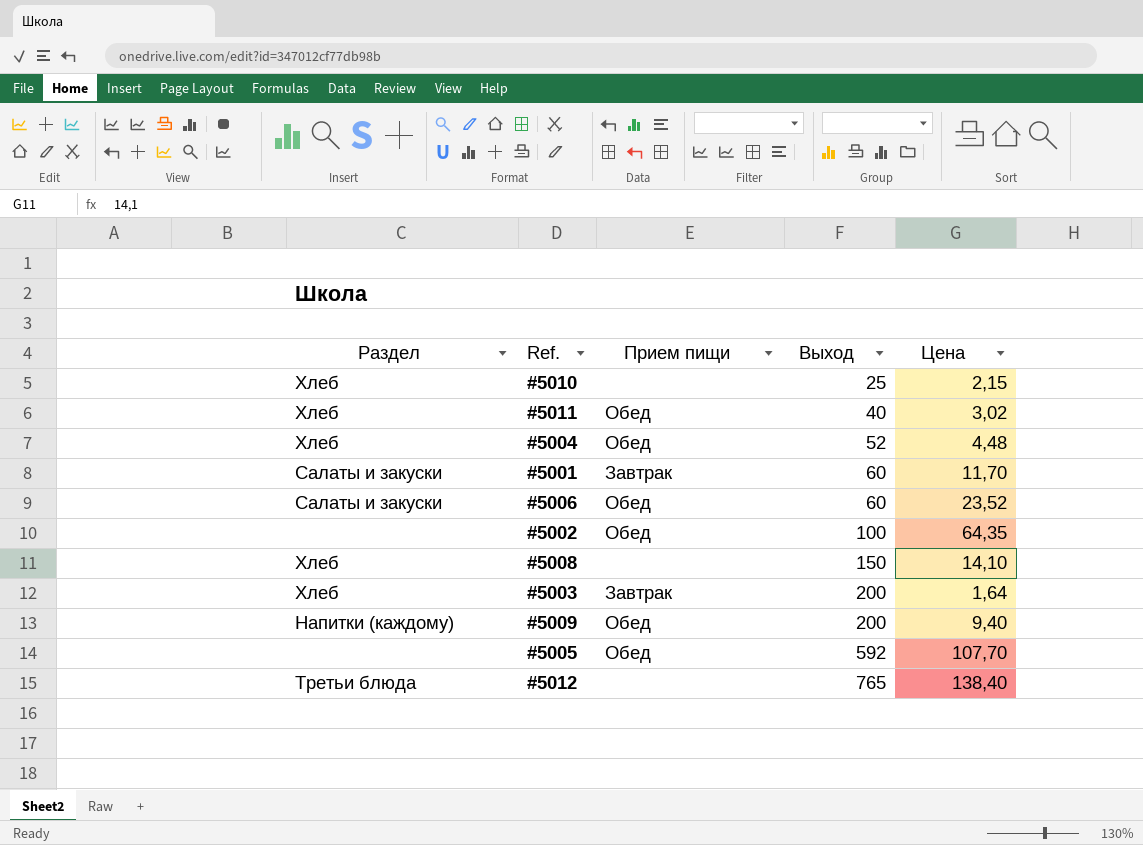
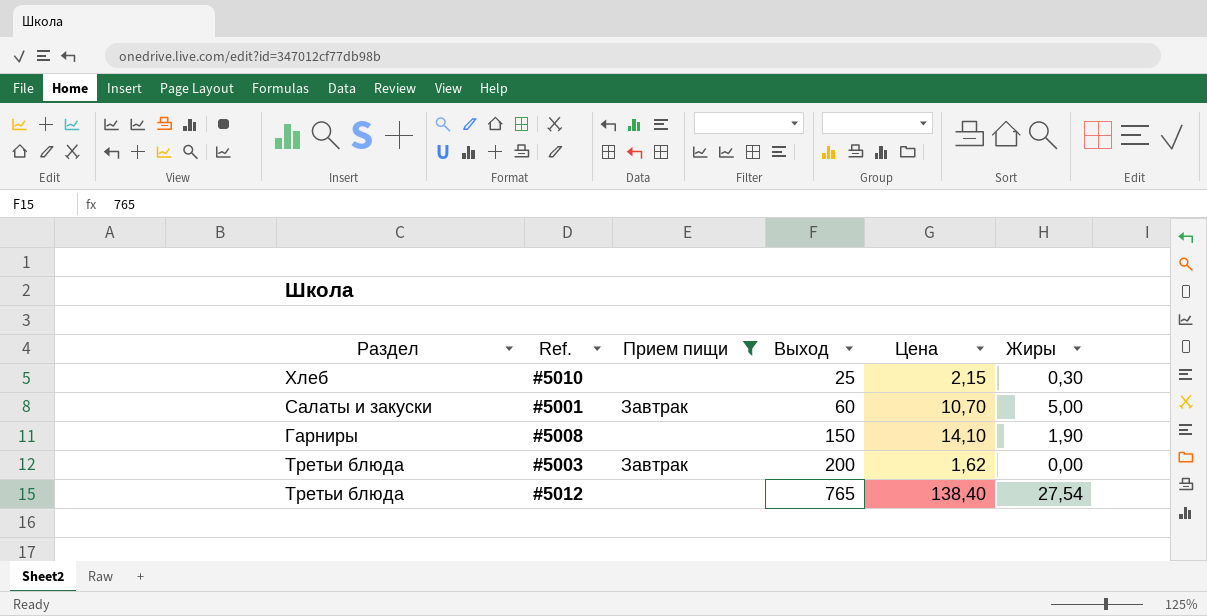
filter: none -> Прием пищи != Обед
column Жиры | position: none -> 6
#5001 | Цена: 11,70 -> 10,70
#5008 | Раздел: Хлеб -> Гарниры
#5003 | Раздел: Хлеб -> Третьи блюда
#5003 | Цена: 1,64 -> 1,62

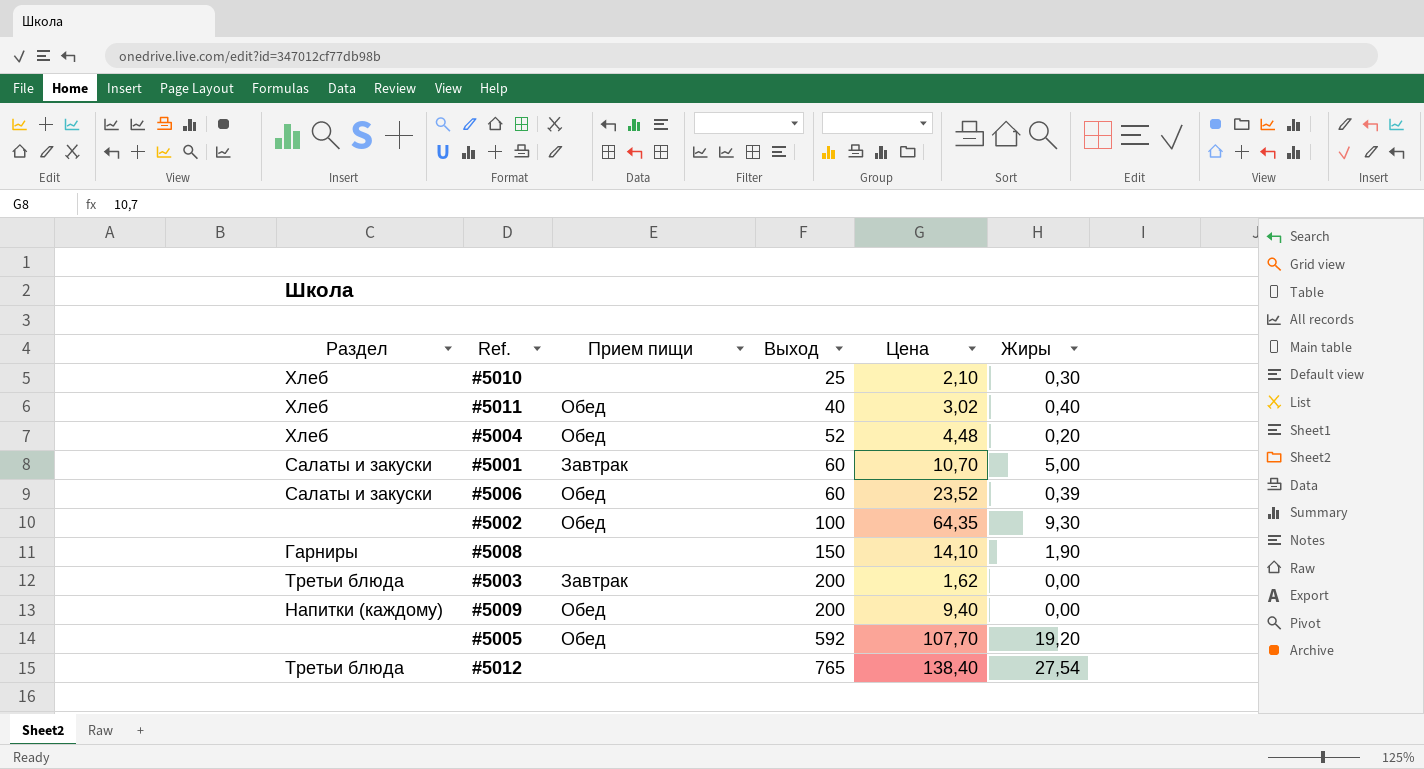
filter: Прием пищи != Обед -> none
#5010 | Цена: 2,15 -> 2,10

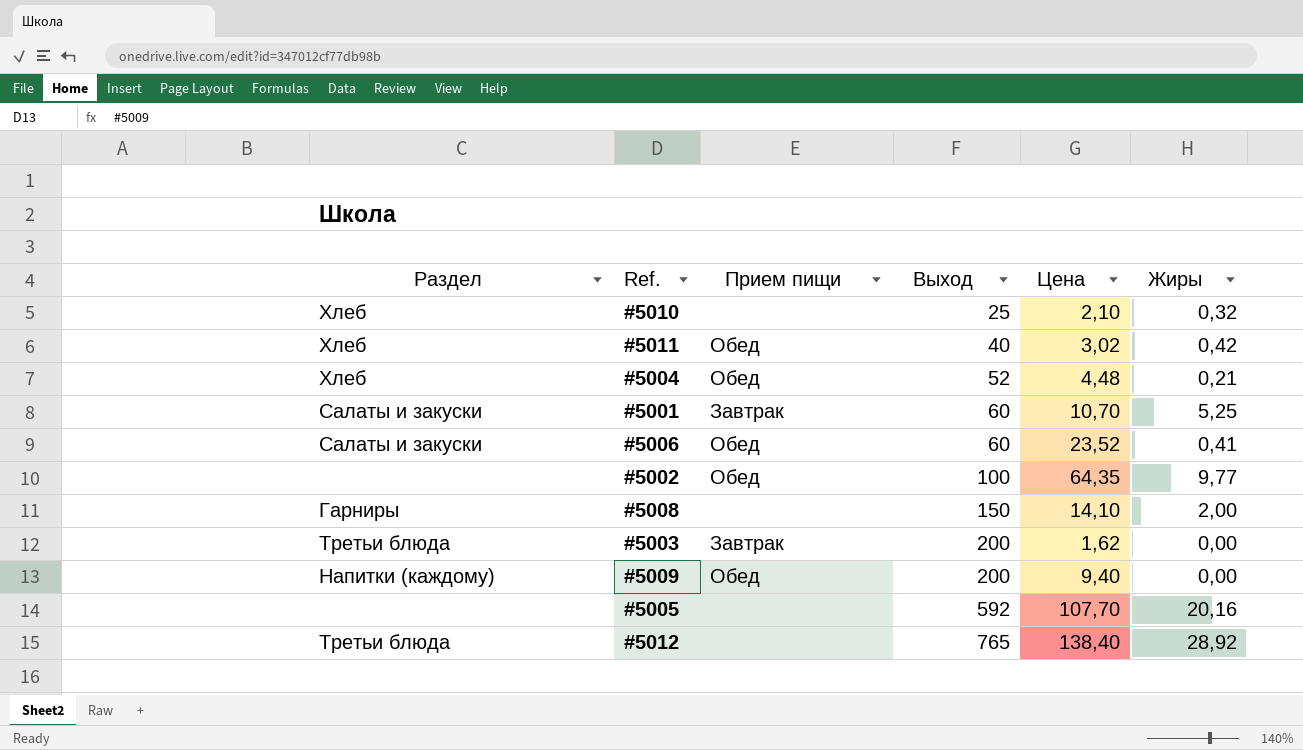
#5010 | Жиры: 0,30 -> 0,32
#5011 | Жиры: 0,40 -> 0,42
#5004 | Жиры: 0,20 -> 0,21
#5001 | Жиры: 5,00 -> 5,25
#5006 | Жиры: 0,39 -> 0,41
#5002 | Жиры: 9,30 -> 9,77
#5008 | Жиры: 1,90 -> 2,00
#5005 | Прием пищи: Обед -> none
#5005 | Жиры: 19,20 -> 20,16
#5012 | Жиры: 27,54 -> 28,92

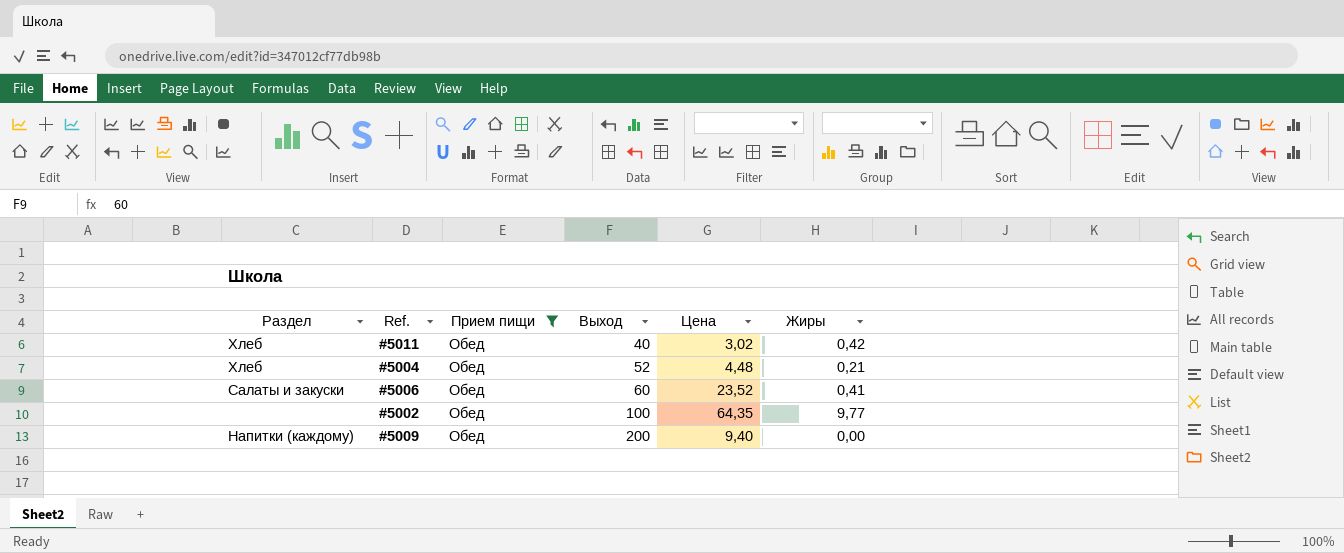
filter: none -> Прием пищи = Обед

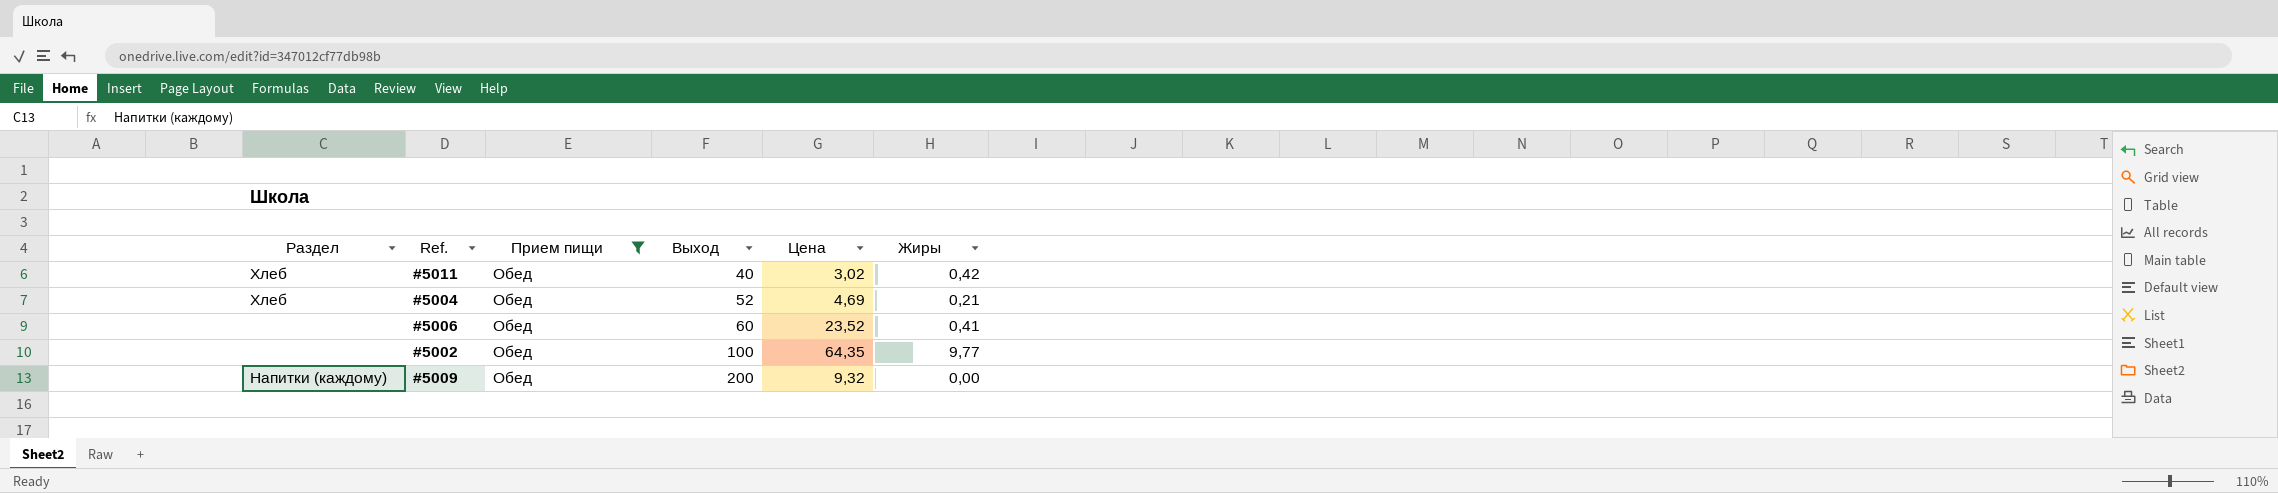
#5004 | Цена: 4,48 -> 4,69
#5006 | Раздел: Салаты и закуски -> none
#5009 | Цена: 9,40 -> 9,32

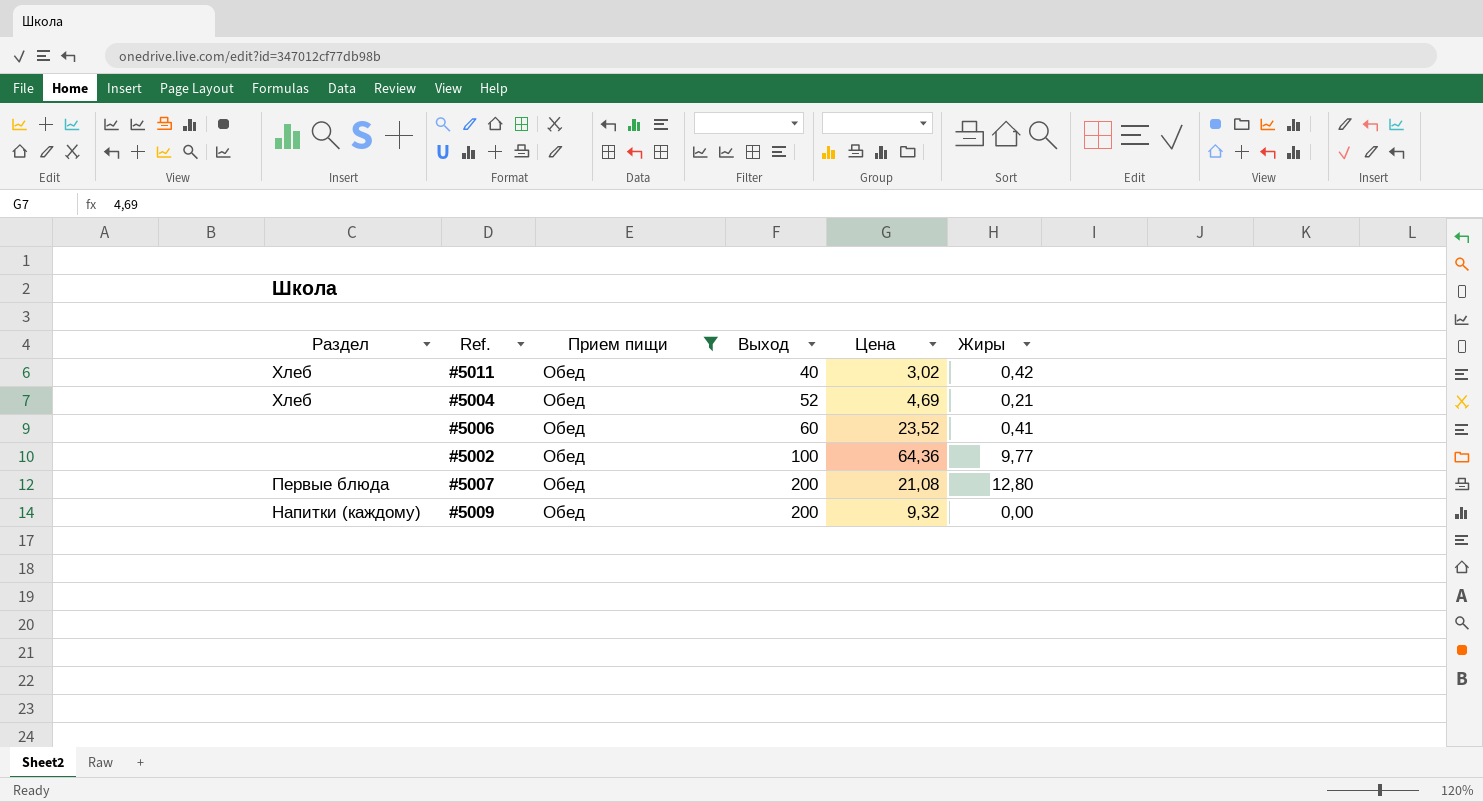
#5002 | Цена: 64,35 -> 64,36
row #5007: none -> Первые блюда | Обед | 200 | 21,08 | 12,80

